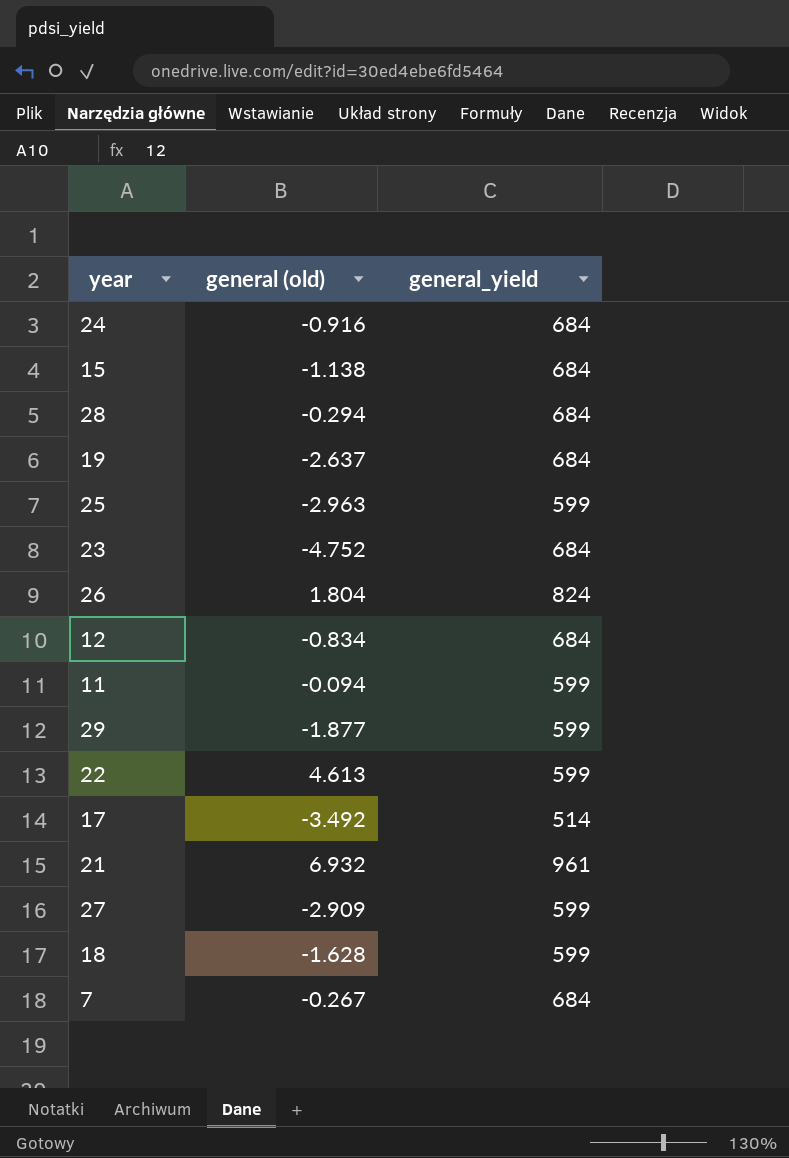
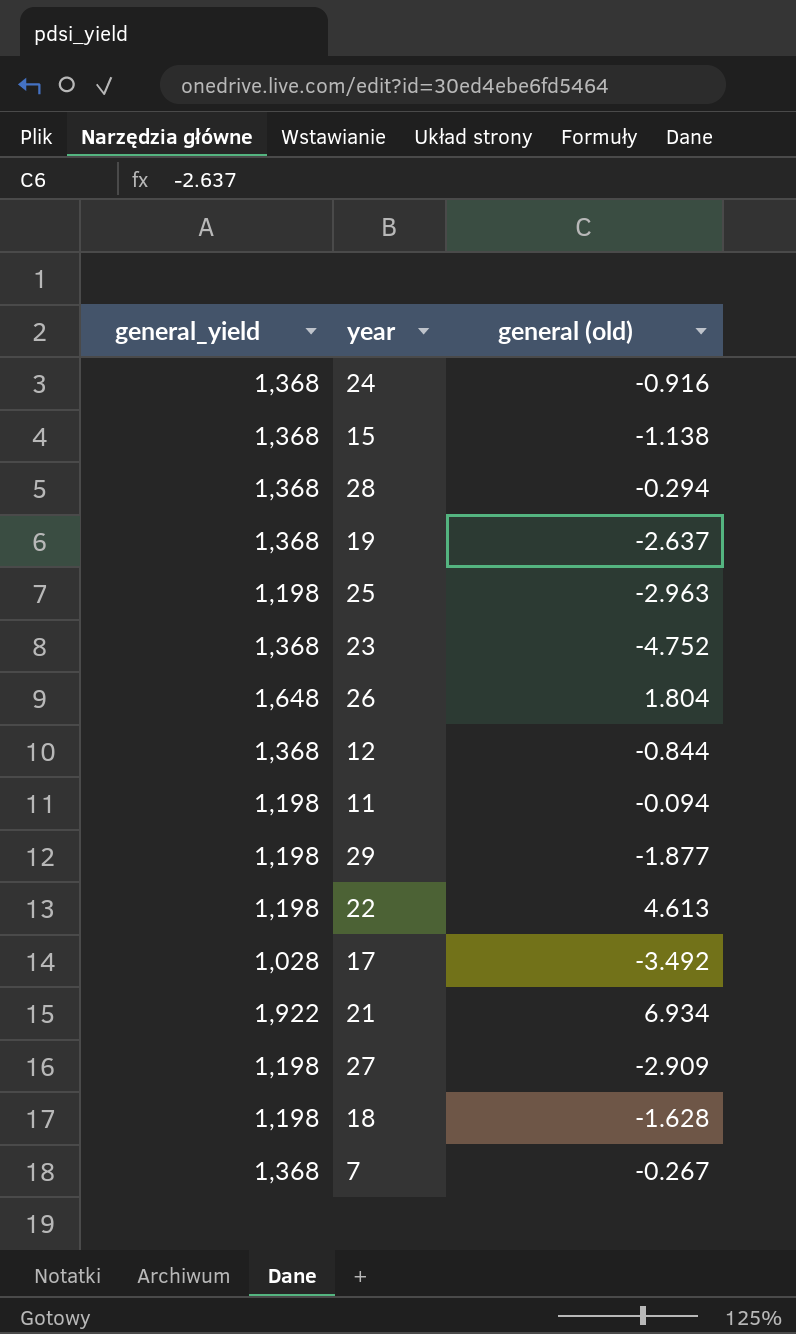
column general_yield | position: 3 -> 1
24 | general_yield: 684 -> 1,368
15 | general_yield: 684 -> 1,368
28 | general_yield: 684 -> 1,368
19 | general_yield: 684 -> 1,368
25 | general_yield: 599 -> 1,198
23 | general_yield: 684 -> 1,368
26 | general_yield: 824 -> 1,648
12 | general_yield: 684 -> 1,368
12 | general (old): -0.834 -> -0.844
11 | general_yield: 599 -> 1,198
29 | general_yield: 599 -> 1,198
22 | general_yield: 599 -> 1,198
17 | general_yield: 514 -> 1,028
21 | general_yield: 961 -> 1,922
21 | general (old): 6.932 -> 6.934
27 | general_yield: 599 -> 1,198
18 | general_yield: 599 -> 1,198
7 | general_yield: 684 -> 1,368

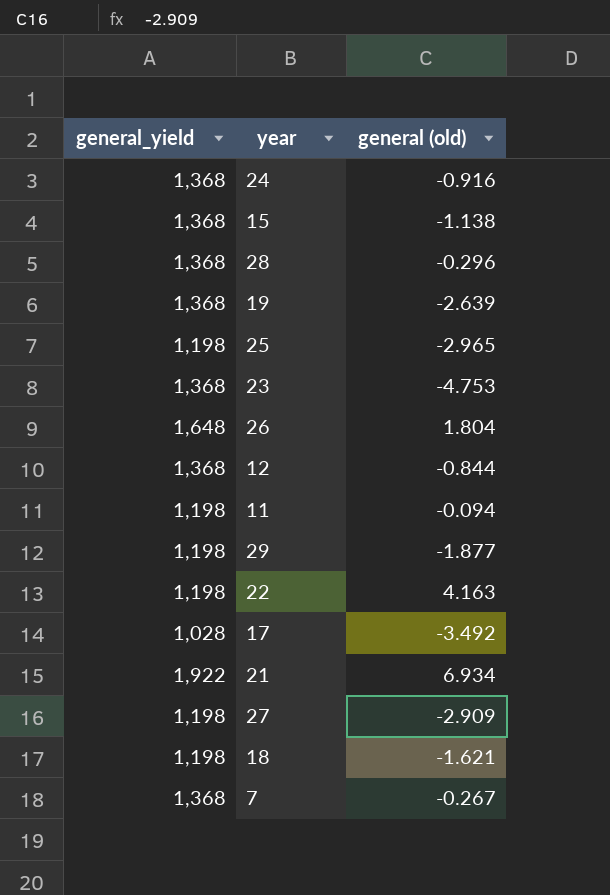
28 | general (old): -0.294 -> -0.296
19 | general (old): -2.637 -> -2.639
25 | general (old): -2.963 -> -2.965
23 | general (old): -4.752 -> -4.753
22 | general (old): 4.613 -> 4.163
18 | general (old): -1.628 -> -1.621

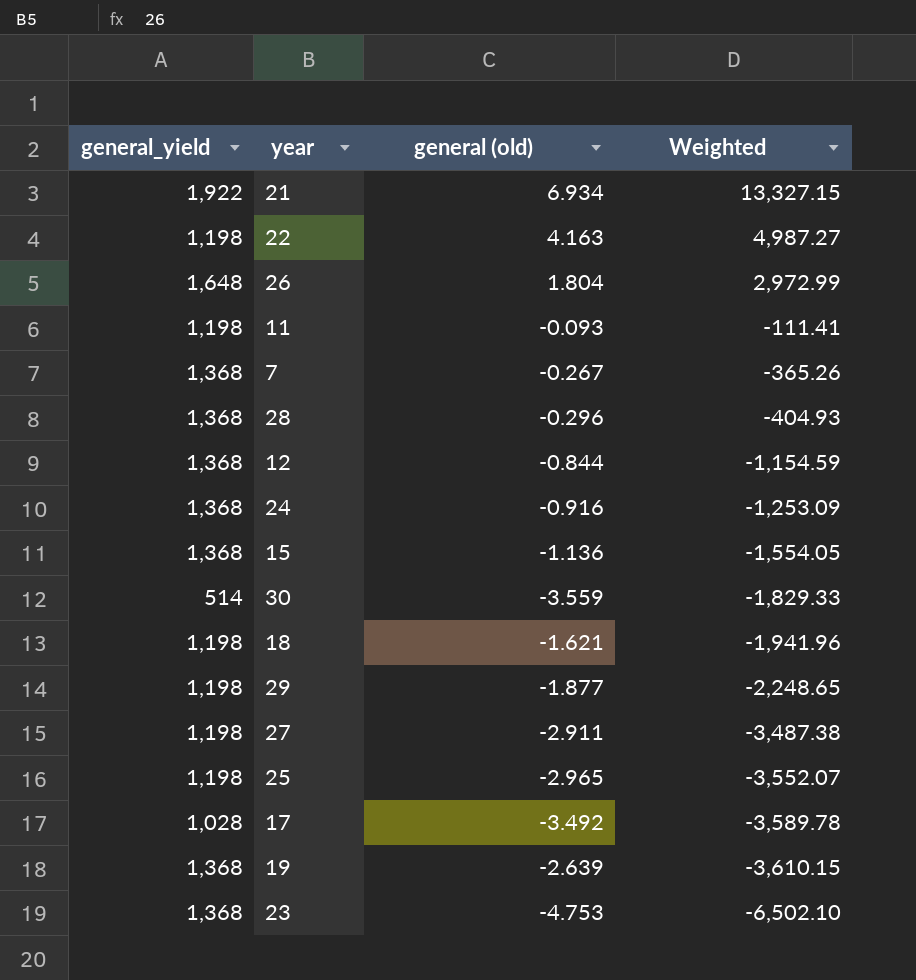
row order: none -> Weighted descending
column Weighted | formula: none -> [general_yield] * [general (old)]
11 | general (old): -0.094 -> -0.093
15 | general (old): -1.138 -> -1.136
row 30: none -> 514 | -3.559 | -1,829.33
27 | general (old): -2.909 -> -2.911

